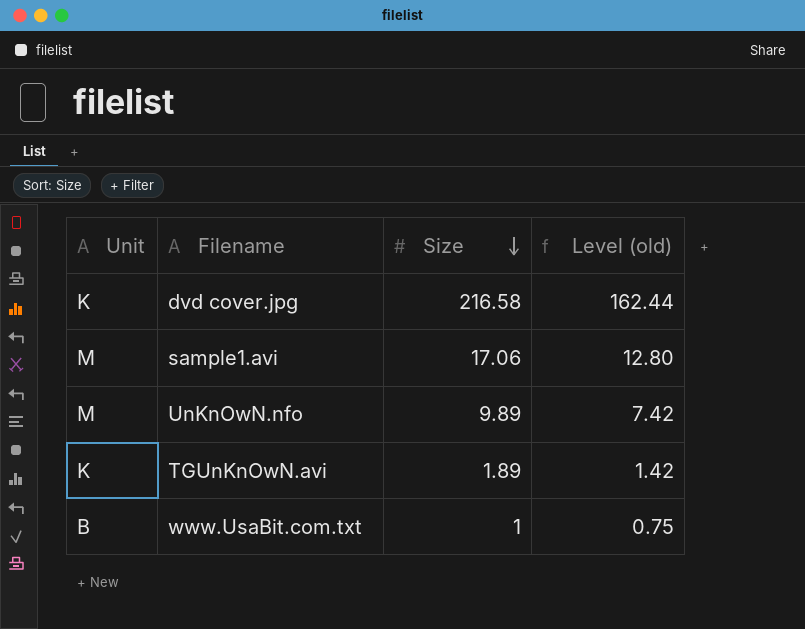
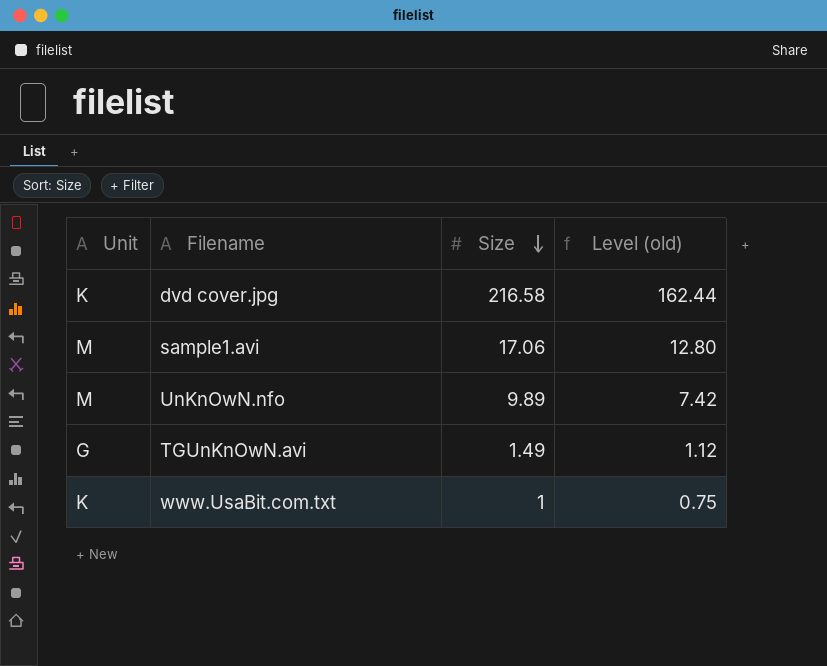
TGUnKnOwN.avi | Unit: K -> G
TGUnKnOwN.avi | Size: 1.89 -> 1.49
TGUnKnOwN.avi | Level (old): 1.42 -> 1.12
www.UsaBit.com.txt | Unit: B -> K

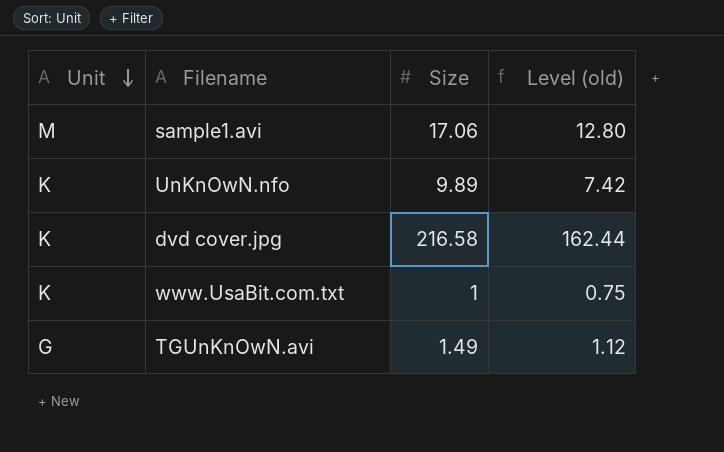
row order: Size descending -> Unit descending
UnKnOwN.nfo | Unit: M -> K

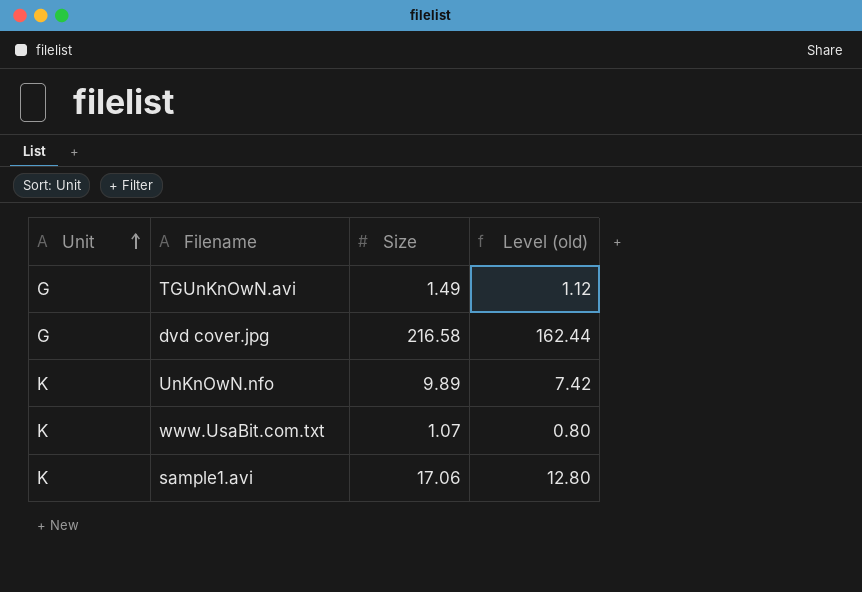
row order: Unit descending -> Unit ascending
dvd cover.jpg | Unit: K -> G
www.UsaBit.com.txt | Size: 1 -> 1.07
www.UsaBit.com.txt | Level (old): 0.75 -> 0.80
sample1.avi | Unit: M -> K

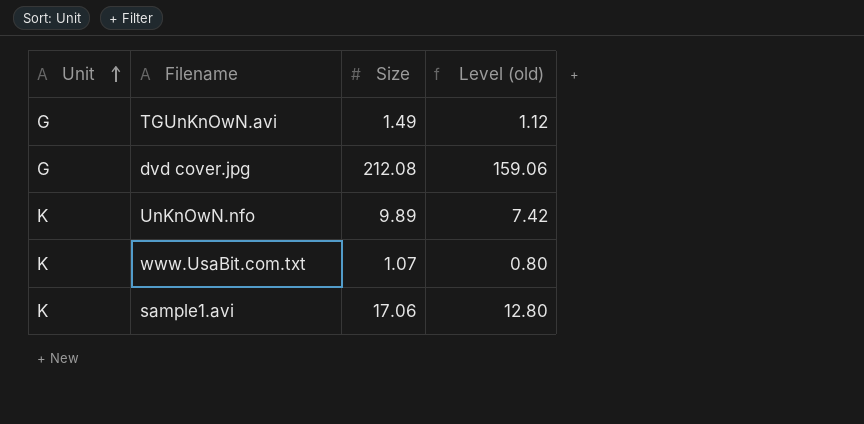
dvd cover.jpg | Size: 216.58 -> 212.08
dvd cover.jpg | Level (old): 162.44 -> 159.06

